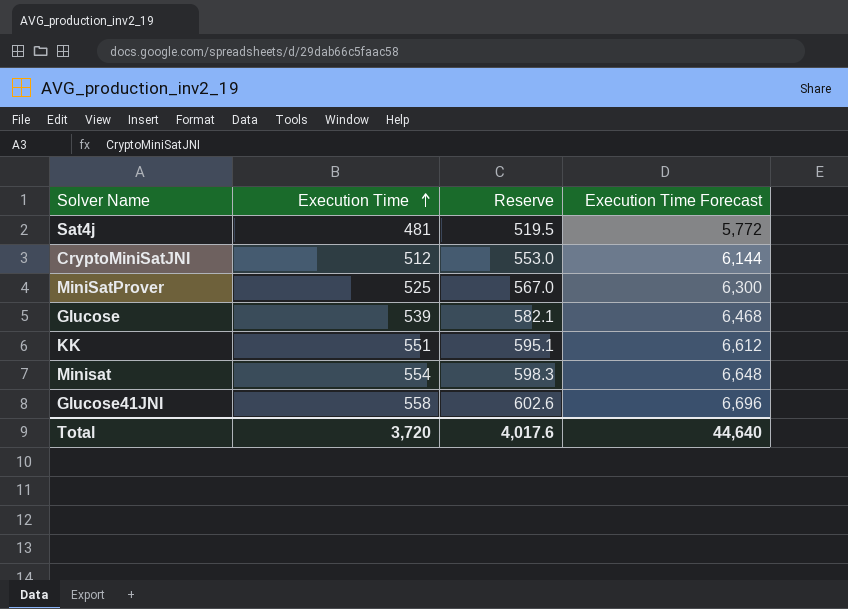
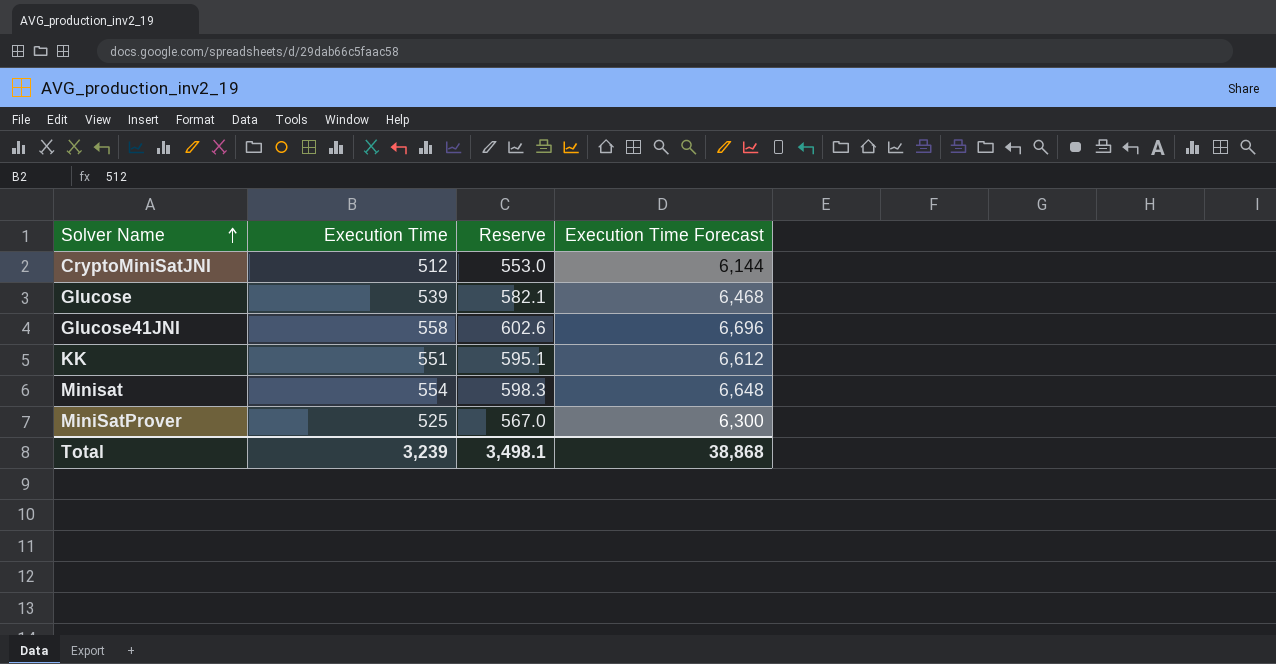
row order: Execution Time ascending -> Solver Name ascending
row Sat4j: 481 | 519.5 | 5,772 -> none
Total | Execution Time: 3,720 -> 3,239
Total | Reserve: 4,017.6 -> 3,498.1
Total | Execution Time Forecast: 44,640 -> 38,868

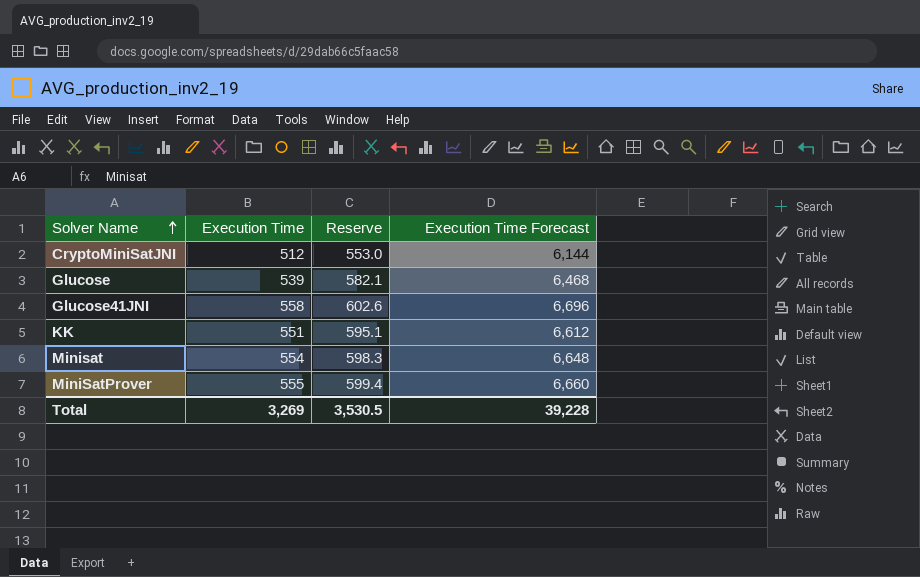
MiniSatProver | Execution Time: 525 -> 555
MiniSatProver | Reserve: 567.0 -> 599.4
MiniSatProver | Execution Time Forecast: 6,300 -> 6,660
Total | Execution Time: 3,239 -> 3,269
Total | Reserve: 3,498.1 -> 3,530.5
Total | Execution Time Forecast: 38,868 -> 39,228

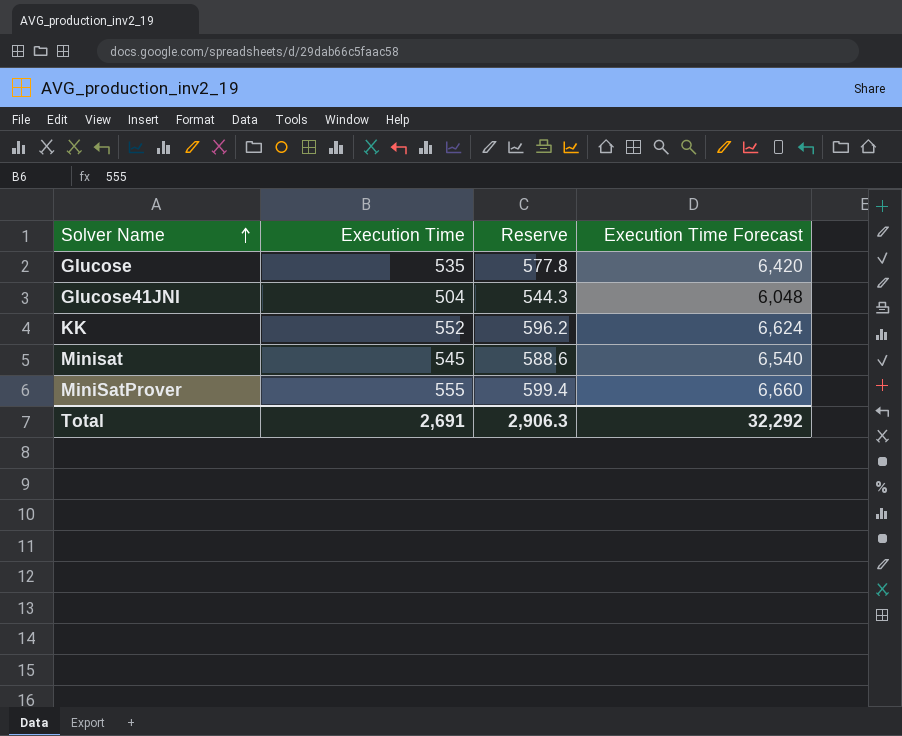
row CryptoMiniSatJNI: 512 | 553.0 | 6,144 -> none
Glucose | Execution Time: 539 -> 535
Glucose | Reserve: 582.1 -> 577.8
Glucose | Execution Time Forecast: 6,468 -> 6,420
Glucose41JNI | Execution Time: 558 -> 504
Glucose41JNI | Reserve: 602.6 -> 544.3
Glucose41JNI | Execution Time Forecast: 6,696 -> 6,048
KK | Execution Time: 551 -> 552
KK | Reserve: 595.1 -> 596.2
KK | Execution Time Forecast: 6,612 -> 6,624
Minisat | Execution Time: 554 -> 545
Minisat | Reserve: 598.3 -> 588.6
Minisat | Execution Time Forecast: 6,648 -> 6,540
Total | Execution Time: 3,269 -> 2,691
Total | Reserve: 3,530.5 -> 2,906.3
Total | Execution Time Forecast: 39,228 -> 32,292

